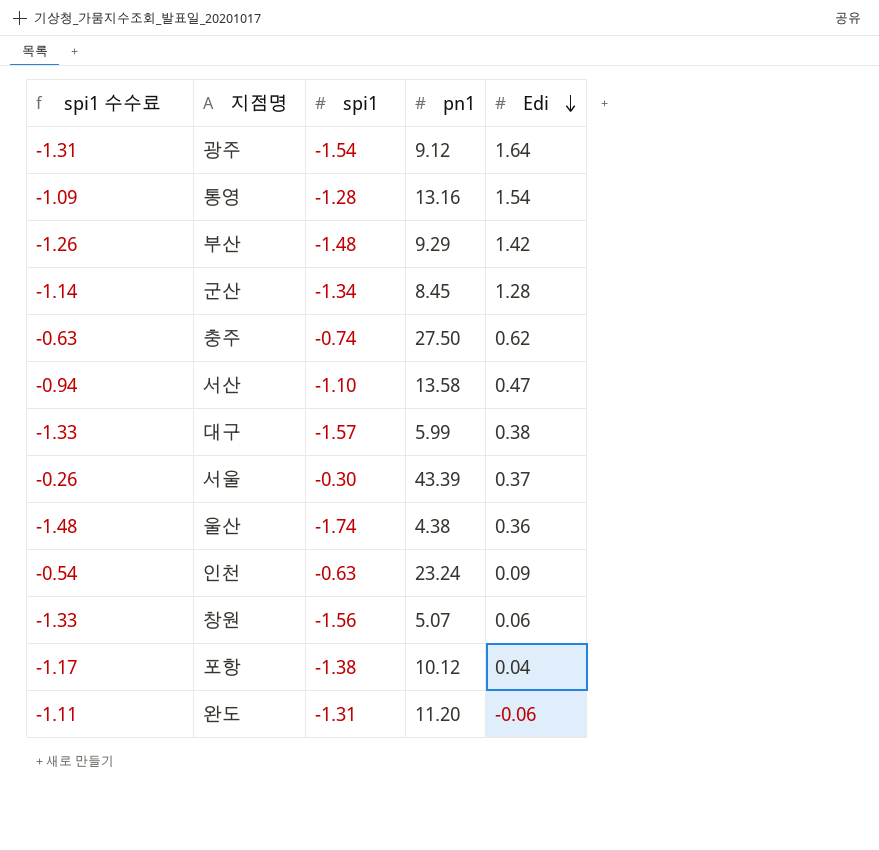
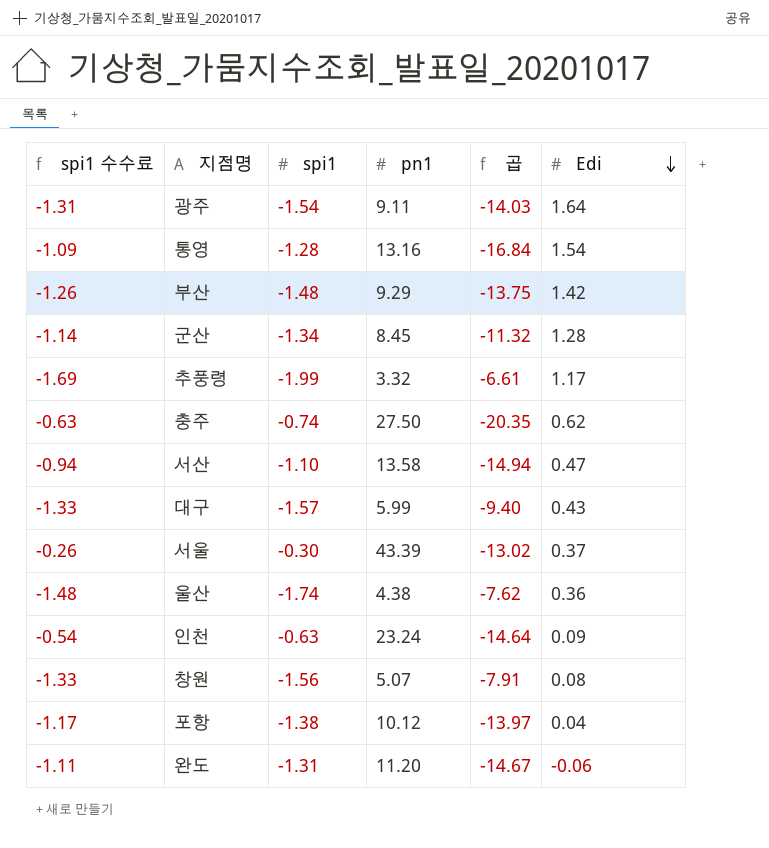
column 곱 | formula: none -> [spi1] * [pn1]
광주 | pn1: 9.12 -> 9.11
row 추풍령: none -> -1.69 | -1.99 | 3.32 | -6.61 | 1.17
대구 | Edi: 0.38 -> 0.43
창원 | Edi: 0.06 -> 0.08

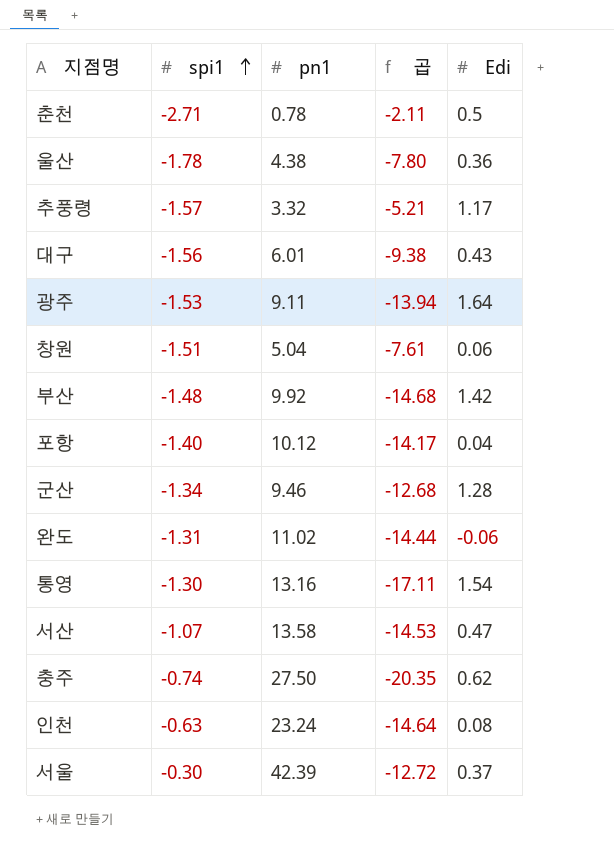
row order: Edi descending -> spi1 ascending
column spi1 수수료 | formula: [spi1] * 0.85 -> none
row 춘천: none -> -2.71 | 0.78 | -2.11 | 0.5
울산 | spi1: -1.74 -> -1.78
울산 | 곱: -7.62 -> -7.80
추풍령 | spi1: -1.99 -> -1.57
추풍령 | 곱: -6.61 -> -5.21
대구 | spi1: -1.57 -> -1.56
대구 | pn1: 5.99 -> 6.01
대구 | 곱: -9.40 -> -9.38
광주 | spi1: -1.54 -> -1.53
광주 | 곱: -14.03 -> -13.94
창원 | spi1: -1.56 -> -1.51
창원 | pn1: 5.07 -> 5.04
창원 | 곱: -7.91 -> -7.61
창원 | Edi: 0.08 -> 0.06
부산 | pn1: 9.29 -> 9.92
부산 | 곱: -13.75 -> -14.68
포항 | spi1: -1.38 -> -1.40
포항 | 곱: -13.97 -> -14.17
군산 | pn1: 8.45 -> 9.46
군산 | 곱: -11.32 -> -12.68
완도 | pn1: 11.20 -> 11.02
완도 | 곱: -14.67 -> -14.44
통영 | spi1: -1.28 -> -1.30
통영 | 곱: -16.84 -> -17.11
서산 | spi1: -1.10 -> -1.07
서산 | 곱: -14.94 -> -14.53
인천 | Edi: 0.09 -> 0.08
서울 | pn1: 43.39 -> 42.39
서울 | 곱: -13.02 -> -12.72

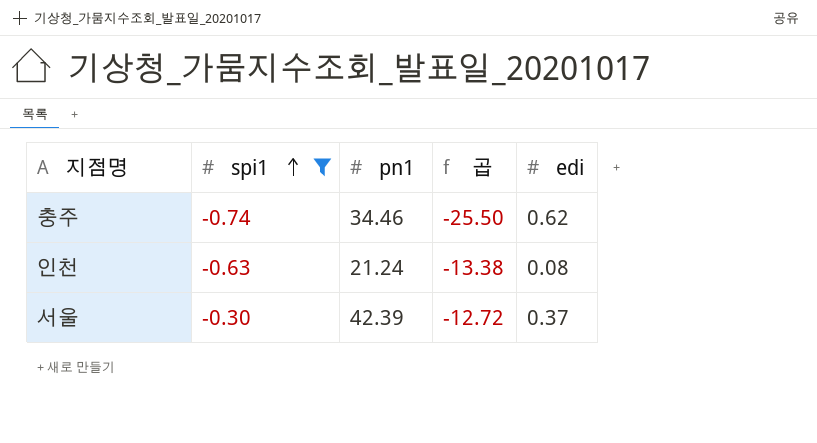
filter: none -> spi1 >= -0.74
column name: Edi -> edi
충주 | pn1: 27.50 -> 34.46
충주 | 곱: -20.35 -> -25.50
인천 | pn1: 23.24 -> 21.24
인천 | 곱: -14.64 -> -13.38

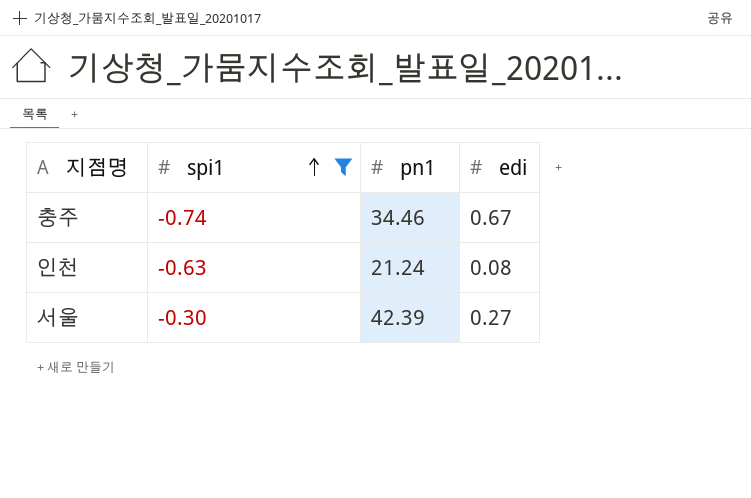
column 곱 | formula: [spi1] * [pn1] -> none
충주 | edi: 0.62 -> 0.67
서울 | edi: 0.37 -> 0.27

